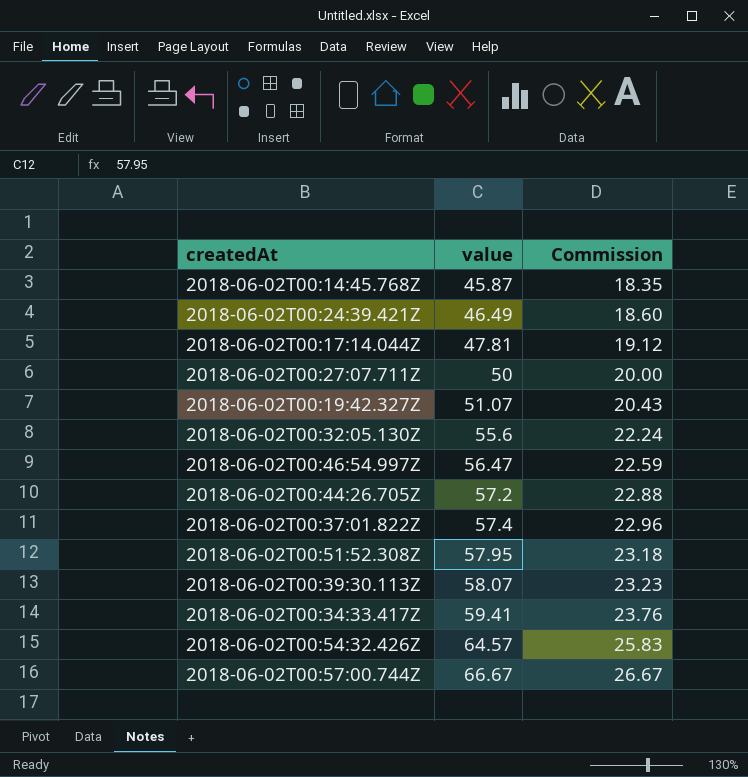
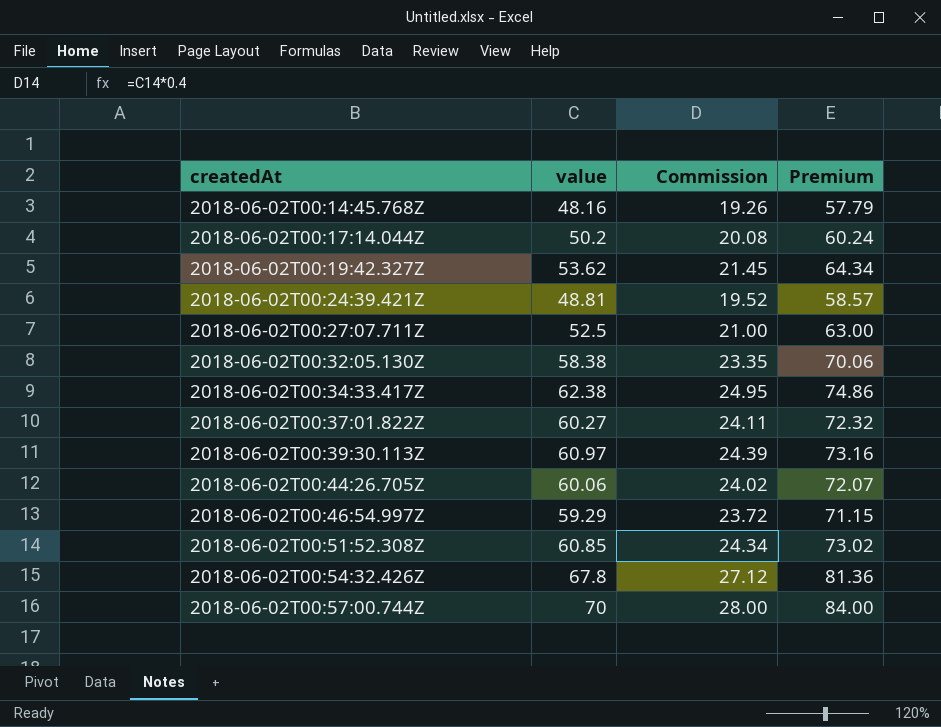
row order: value ascending -> createdAt ascending
column Premium | formula: none -> [value] * 1.2
2018-06-02T00:14:45.768Z | value: 45.87 -> 48.16
2018-06-02T00:14:45.768Z | Commission: 18.35 -> 19.26
2018-06-02T00:17:14.044Z | value: 47.81 -> 50.2
2018-06-02T00:17:14.044Z | Commission: 19.12 -> 20.08
2018-06-02T00:19:42.327Z | value: 51.07 -> 53.62
2018-06-02T00:19:42.327Z | Commission: 20.43 -> 21.45
2018-06-02T00:24:39.421Z | value: 46.49 -> 48.81
2018-06-02T00:24:39.421Z | Commission: 18.60 -> 19.52
2018-06-02T00:27:07.711Z | value: 50 -> 52.5
2018-06-02T00:27:07.711Z | Commission: 20.00 -> 21.00
2018-06-02T00:32:05.130Z | value: 55.6 -> 58.38
2018-06-02T00:32:05.130Z | Commission: 22.24 -> 23.35
2018-06-02T00:34:33.417Z | value: 59.41 -> 62.38
2018-06-02T00:34:33.417Z | Commission: 23.76 -> 24.95
2018-06-02T00:37:01.822Z | value: 57.4 -> 60.27
2018-06-02T00:37:01.822Z | Commission: 22.96 -> 24.11
2018-06-02T00:39:30.113Z | value: 58.07 -> 60.97
2018-06-02T00:39:30.113Z | Commission: 23.23 -> 24.39
2018-06-02T00:44:26.705Z | value: 57.2 -> 60.06
2018-06-02T00:44:26.705Z | Commission: 22.88 -> 24.02
2018-06-02T00:46:54.997Z | value: 56.47 -> 59.29
2018-06-02T00:46:54.997Z | Commission: 22.59 -> 23.72
2018-06-02T00:51:52.308Z | value: 57.95 -> 60.85
2018-06-02T00:51:52.308Z | Commission: 23.18 -> 24.34
2018-06-02T00:54:32.426Z | value: 64.57 -> 67.8
2018-06-02T00:54:32.426Z | Commission: 25.83 -> 27.12
2018-06-02T00:57:00.744Z | value: 66.67 -> 70
2018-06-02T00:57:00.744Z | Commission: 26.67 -> 28.00

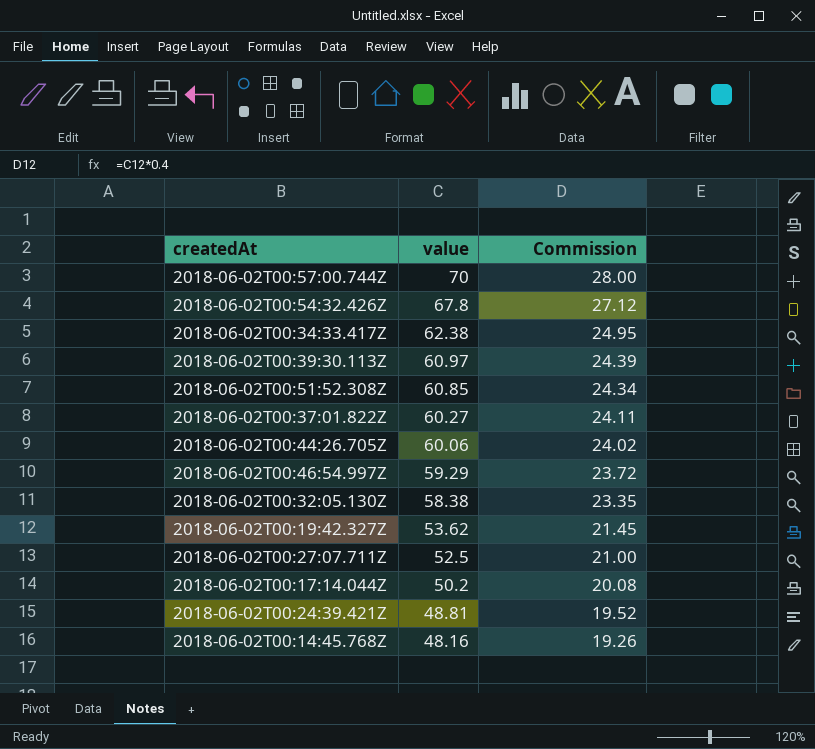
row order: createdAt ascending -> value descending
column Premium | formula: [value] * 1.2 -> none

